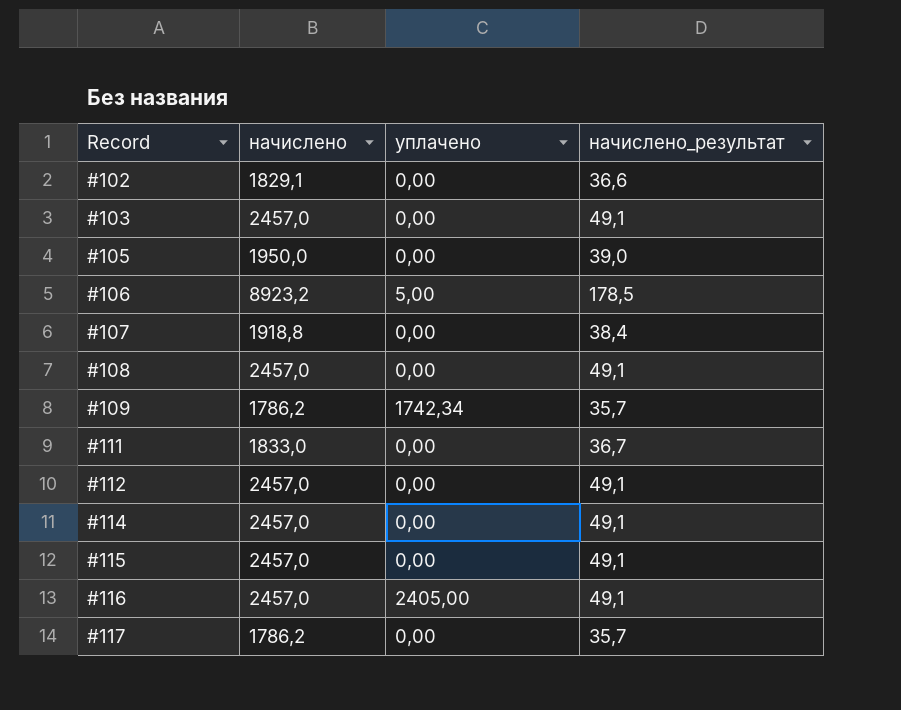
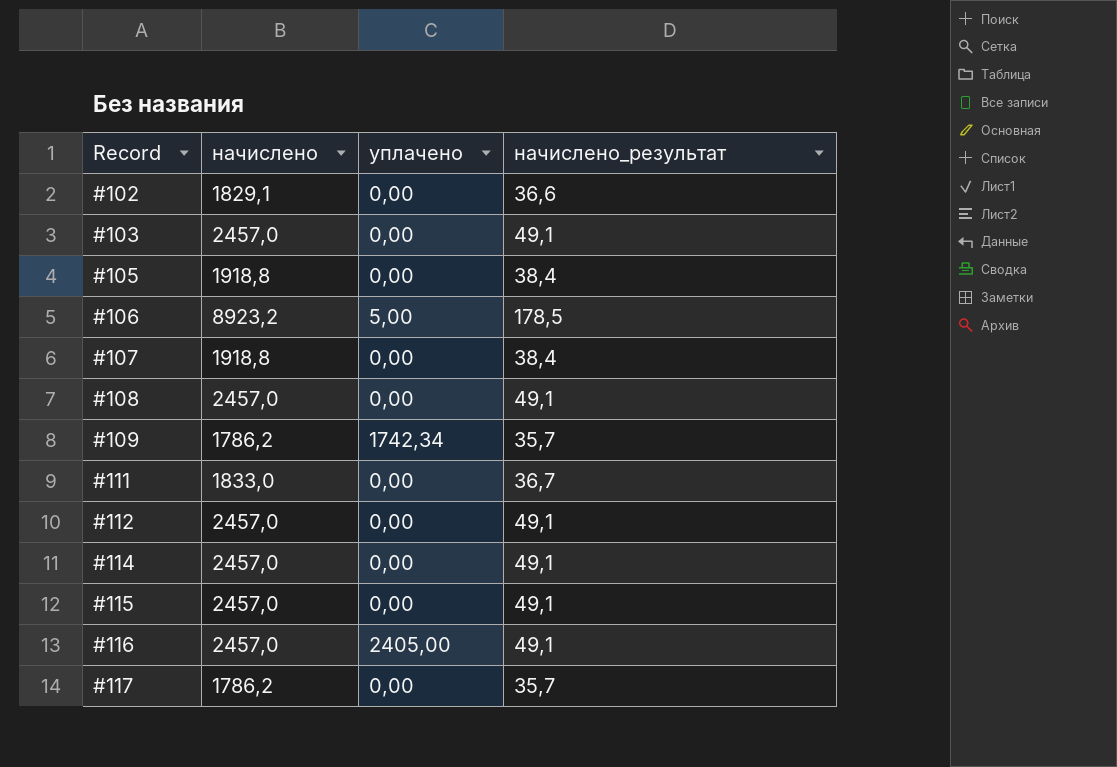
#105 | начислено: 1950,0 -> 1918,8
#105 | начислено_результат: 39,0 -> 38,4

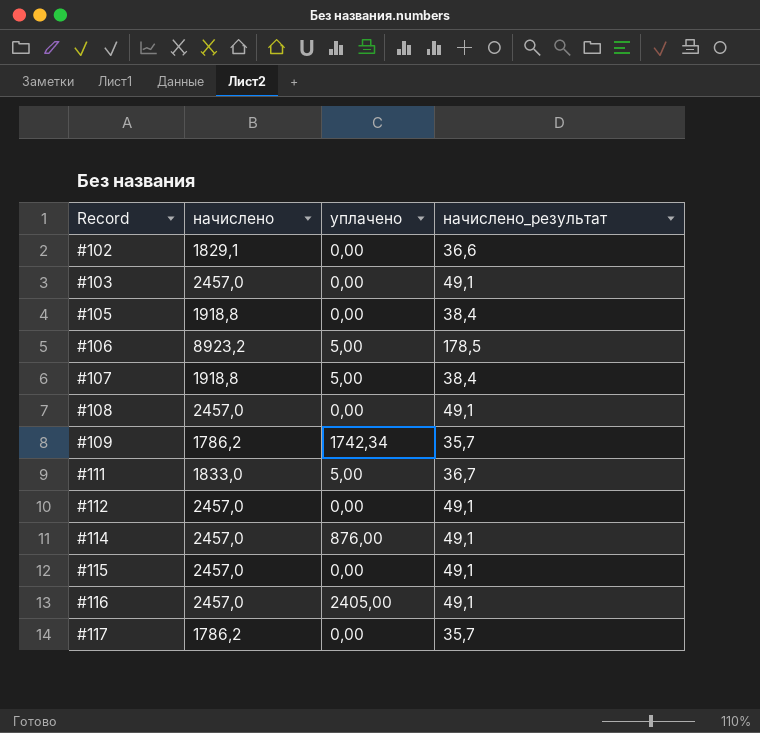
#107 | уплачено: 0,00 -> 5,00
#111 | уплачено: 0,00 -> 5,00
#114 | уплачено: 0,00 -> 876,00

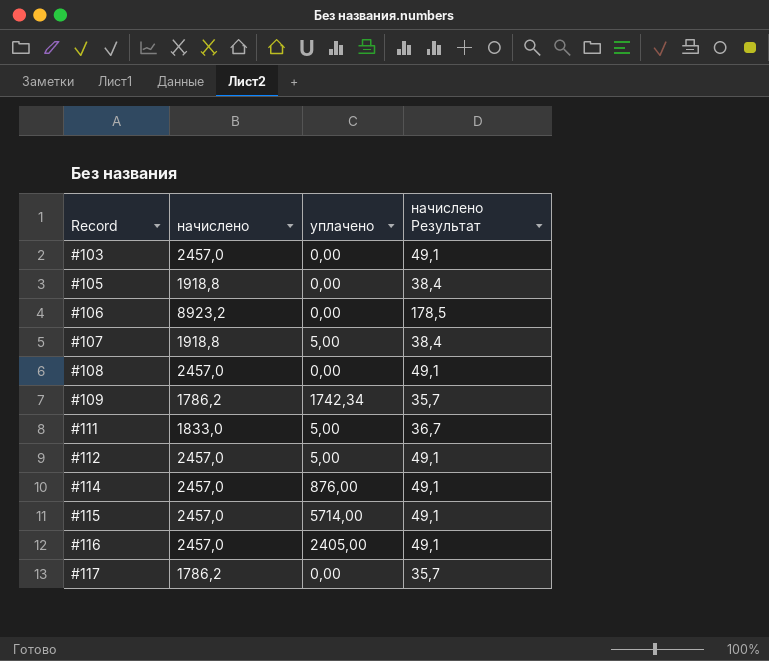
column name: начислено_результат -> начислено Результат
row #102: 1829,1 | 0,00 | 36,6 -> none
#106 | уплачено: 5,00 -> 0,00
#112 | уплачено: 0,00 -> 5,00
#115 | уплачено: 0,00 -> 5714,00

